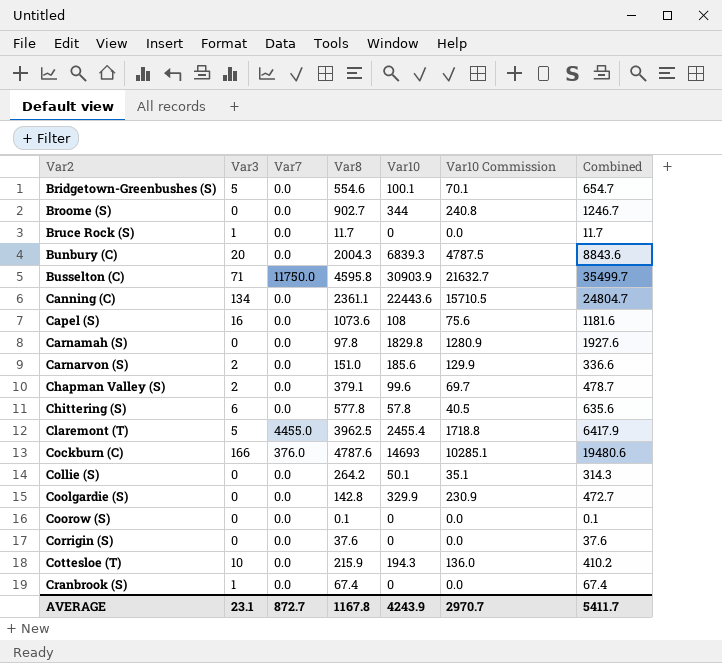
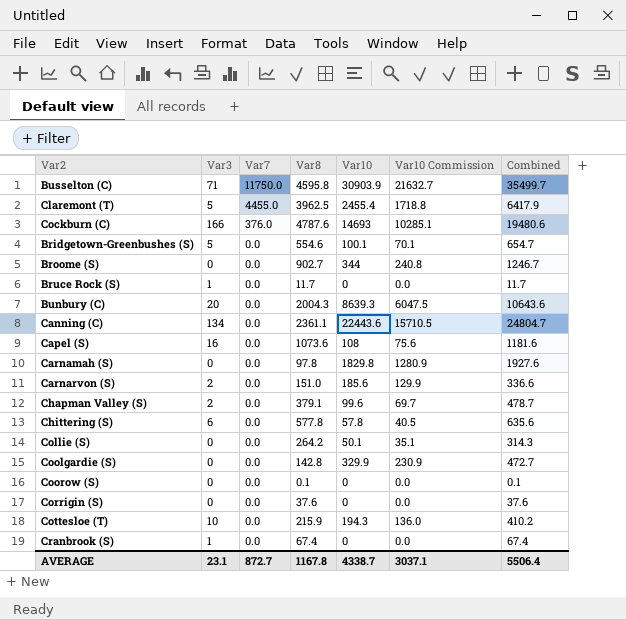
row order: Var2 ascending -> Var7 descending
Bunbury (C) | Var10: 6839.3 -> 8639.3
Bunbury (C) | Var10 Commission: 4787.5 -> 6047.5
Bunbury (C) | Combined: 8843.6 -> 10643.6
AVERAGE | Var10: 4243.9 -> 4338.7
AVERAGE | Var10 Commission: 2970.7 -> 3037.1
AVERAGE | Combined: 5411.7 -> 5506.4

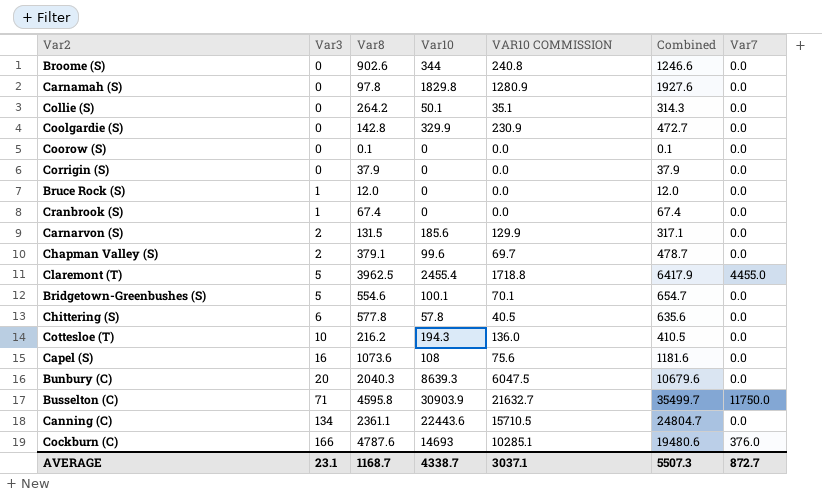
row order: Var7 descending -> Var3 ascending
column name: Var10 Commission -> VAR10 COMMISSION
column Var7 | position: 3 -> 7
Broome (S) | Var8: 902.7 -> 902.6
Broome (S) | Combined: 1246.7 -> 1246.6
Corrigin (S) | Var8: 37.6 -> 37.9
Corrigin (S) | Combined: 37.6 -> 37.9
Bruce Rock (S) | Var8: 11.7 -> 12.0
Bruce Rock (S) | Combined: 11.7 -> 12.0
Carnarvon (S) | Var8: 151.0 -> 131.5
Carnarvon (S) | Combined: 336.6 -> 317.1
Cottesloe (T) | Var8: 215.9 -> 216.2
Cottesloe (T) | Combined: 410.2 -> 410.5
Bunbury (C) | Var8: 2004.3 -> 2040.3
Bunbury (C) | Combined: 10643.6 -> 10679.6
AVERAGE | Var8: 1167.8 -> 1168.7
AVERAGE | Combined: 5506.4 -> 5507.3

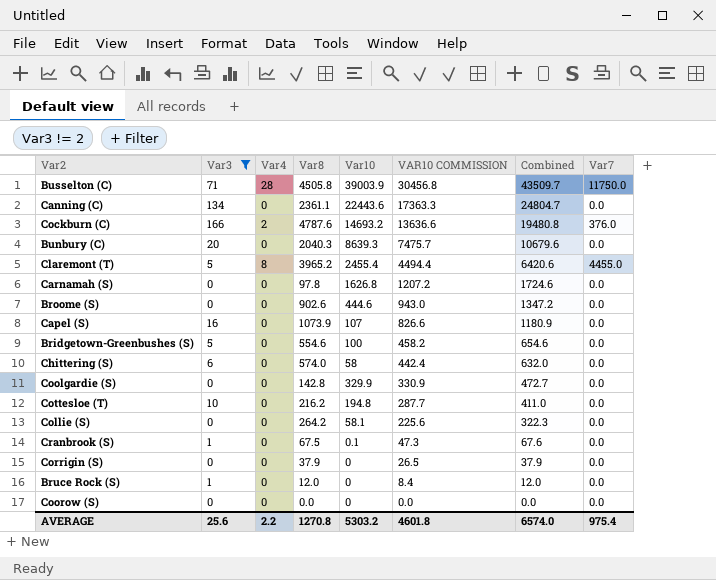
filter: none -> Var3 != 2
row order: Var3 ascending -> VAR10 COMMISSION descending
column Var4 | position: none -> 3
column VAR10 COMMISSION | formula: [Var10] * 0.7 -> [Combined] * 0.7
Busselton (C) | Var8: 4595.8 -> 4505.8
Busselton (C) | Var10: 30903.9 -> 39003.9
Busselton (C) | Combined: 35499.7 -> 43509.7
Cockburn (C) | Var10: 14693 -> 14693.2
Cockburn (C) | Combined: 19480.6 -> 19480.8
Claremont (T) | Var8: 3962.5 -> 3965.2
Claremont (T) | Combined: 6417.9 -> 6420.6
Carnamah (S) | Var10: 1829.8 -> 1626.8
Carnamah (S) | Combined: 1927.6 -> 1724.6
Broome (S) | Var10: 344 -> 444.6
Broome (S) | Combined: 1246.6 -> 1347.2
Capel (S) | Var8: 1073.6 -> 1073.9
Capel (S) | Var10: 108 -> 107
Capel (S) | Combined: 1181.6 -> 1180.9
Bridgetown-Greenbushes (S) | Var10: 100.1 -> 100
Bridgetown-Greenbushes (S) | Combined: 654.7 -> 654.6
Chittering (S) | Var8: 577.8 -> 574.0
Chittering (S) | Var10: 57.8 -> 58
Chittering (S) | Combined: 635.6 -> 632.0
Cottesloe (T) | Var10: 194.3 -> 194.8
Cottesloe (T) | Combined: 410.5 -> 411.0
Collie (S) | Var10: 50.1 -> 58.1
Collie (S) | Combined: 314.3 -> 322.3
Cranbrook (S) | Var8: 67.4 -> 67.5
Cranbrook (S) | Var10: 0 -> 0.1
Cranbrook (S) | Combined: 67.4 -> 67.6
Coorow (S) | Var8: 0.1 -> 0.0
Coorow (S) | Combined: 0.1 -> 0.0
AVERAGE | Var3: 23.1 -> 25.6
AVERAGE | Var8: 1168.7 -> 1270.8
AVERAGE | Var10: 4338.7 -> 5303.2
AVERAGE | VAR10 COMMISSION: 3037.1 -> 4601.8
AVERAGE | Combined: 5507.3 -> 6574.0
AVERAGE | Var7: 872.7 -> 975.4

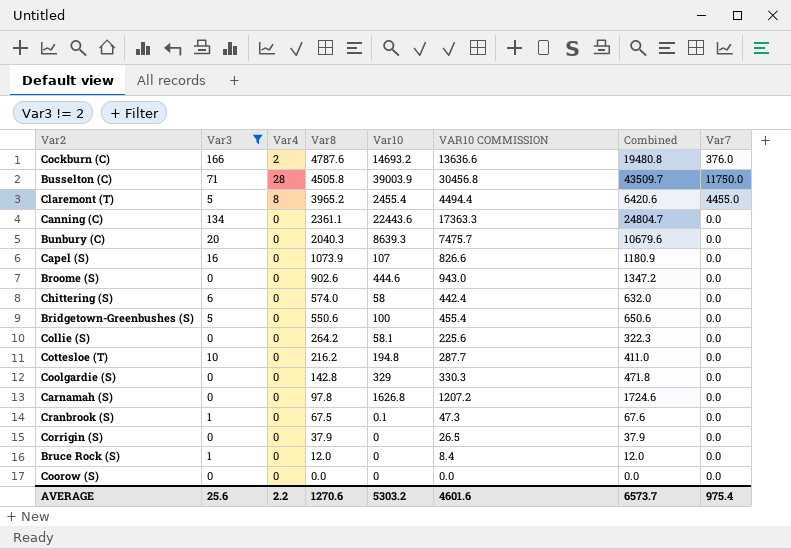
row order: VAR10 COMMISSION descending -> Var8 descending
Bridgetown-Greenbushes (S) | Var8: 554.6 -> 550.6
Bridgetown-Greenbushes (S) | VAR10 COMMISSION: 458.2 -> 455.4
Bridgetown-Greenbushes (S) | Combined: 654.6 -> 650.6
Coolgardie (S) | Var10: 329.9 -> 329
Coolgardie (S) | VAR10 COMMISSION: 330.9 -> 330.3
Coolgardie (S) | Combined: 472.7 -> 471.8
AVERAGE | Var8: 1270.8 -> 1270.6
AVERAGE | VAR10 COMMISSION: 4601.8 -> 4601.6
AVERAGE | Combined: 6574.0 -> 6573.7

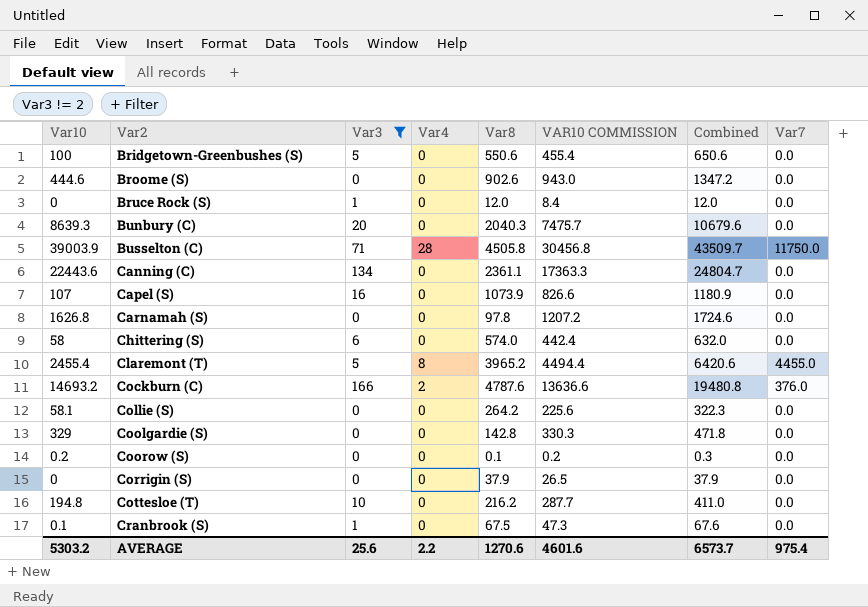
row order: Var8 descending -> Var2 ascending
column Var10 | position: 5 -> 1
Coorow (S) | Var10: 0 -> 0.2
Coorow (S) | Var8: 0.0 -> 0.1
Coorow (S) | VAR10 COMMISSION: 0.0 -> 0.2
Coorow (S) | Combined: 0.0 -> 0.3

